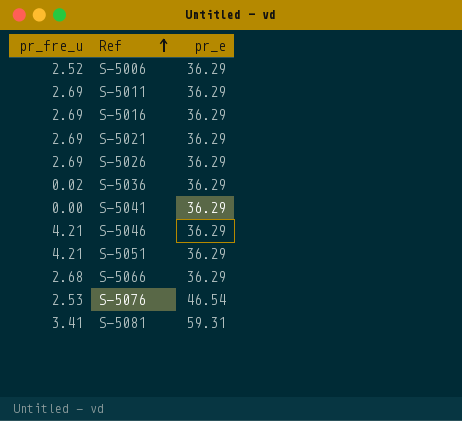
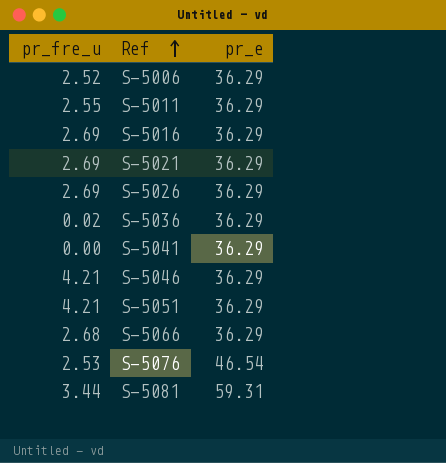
S-5011 | pr_fre_u: 2.69 -> 2.55
S-5081 | pr_fre_u: 3.41 -> 3.44

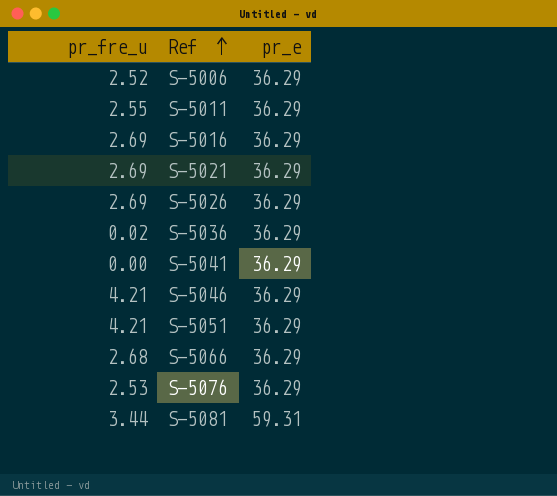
S-5076 | pr_e: 46.54 -> 36.29

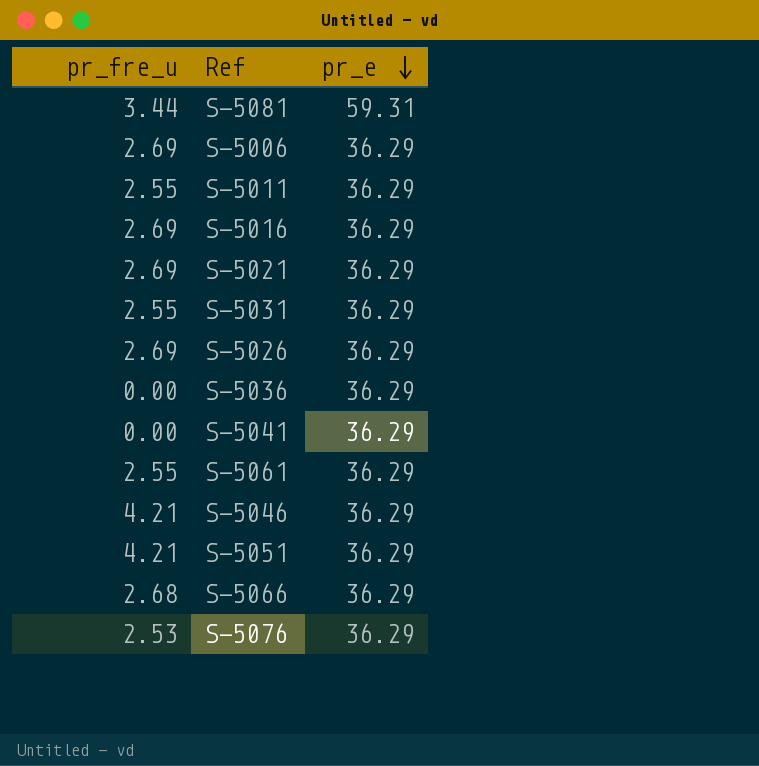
row order: Ref ascending -> pr_e descending
S-5006 | pr_fre_u: 2.52 -> 2.69
row S-5031: none -> 2.55 | 36.29
S-5036 | pr_fre_u: 0.02 -> 0.00
row S-5061: none -> 2.55 | 36.29

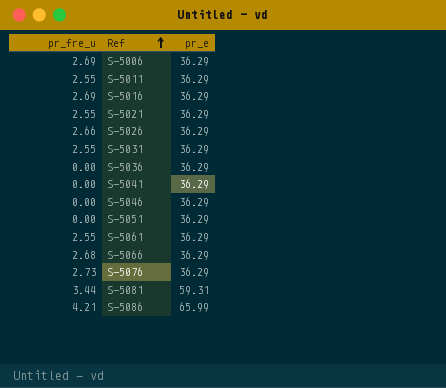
row order: pr_e descending -> Ref ascending
S-5021 | pr_fre_u: 2.69 -> 2.55
S-5026 | pr_fre_u: 2.69 -> 2.66
S-5046 | pr_fre_u: 4.21 -> 0.00
S-5051 | pr_fre_u: 4.21 -> 0.00
S-5076 | pr_fre_u: 2.53 -> 2.73
row S-5086: none -> 4.21 | 65.99

